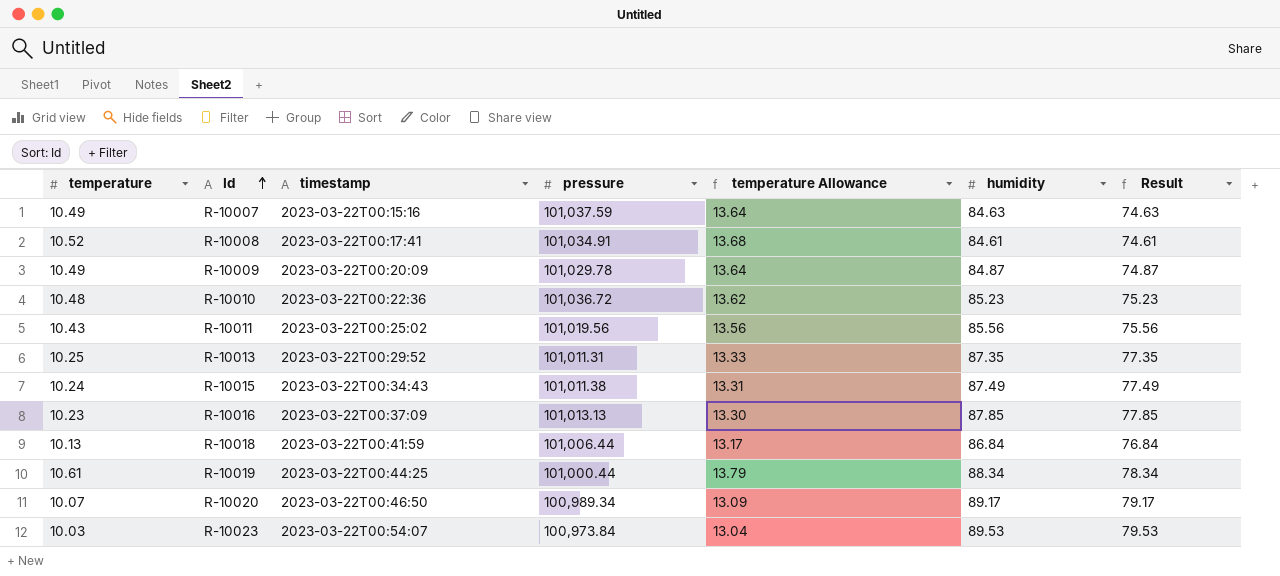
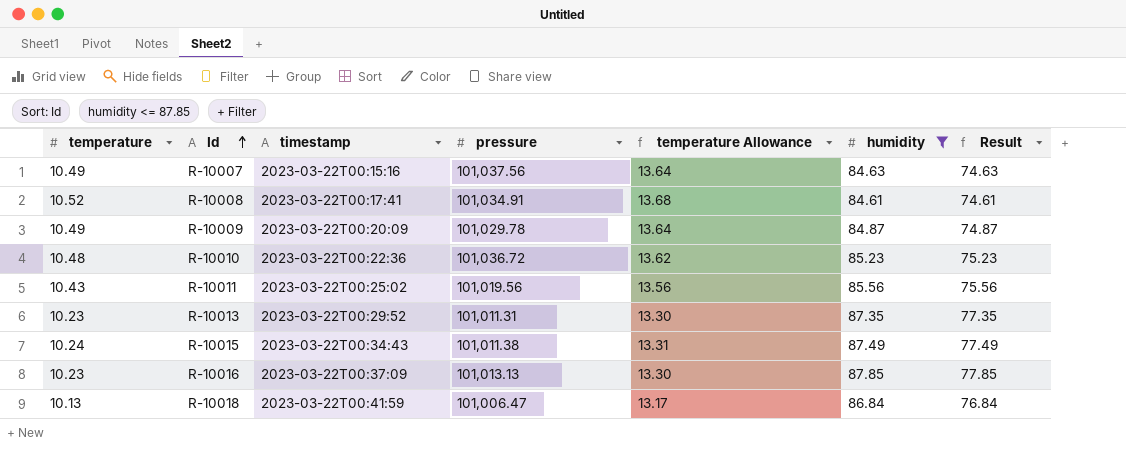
filter: none -> humidity <= 87.85
R-10007 | pressure: 101,037.59 -> 101,037.56
R-10013 | temperature: 10.25 -> 10.23
R-10013 | temperature Allowance: 13.33 -> 13.30
R-10018 | pressure: 101,006.44 -> 101,006.47

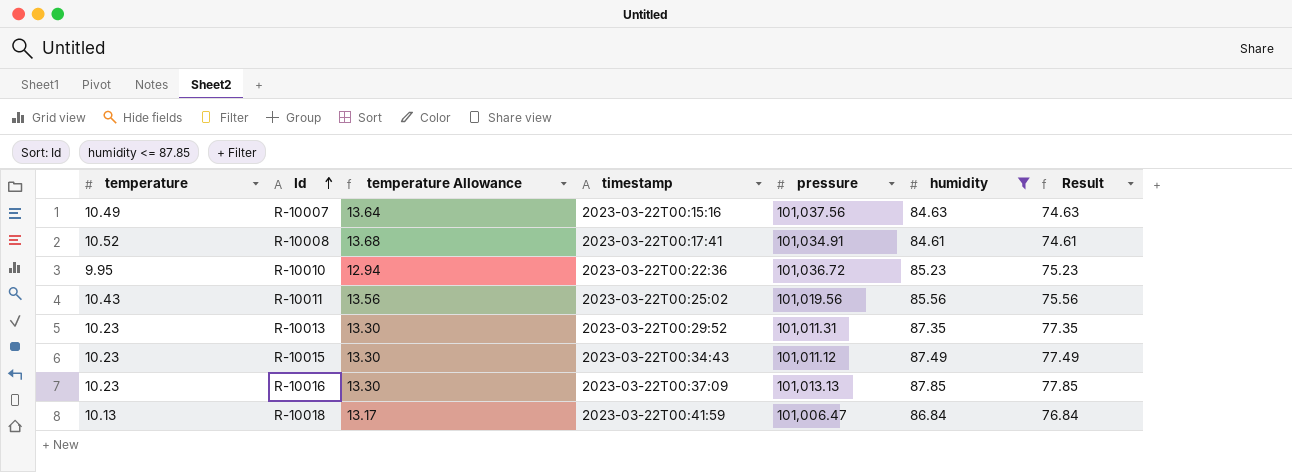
column temperature Allowance | position: 5 -> 3
row R-10009: 10.49 | 2023-03-22T00:20:09 | 101,029.78 | 13.64 | 84.87 | 74.87 -> none
R-10010 | temperature: 10.48 -> 9.95
R-10010 | temperature Allowance: 13.62 -> 12.94
R-10015 | temperature: 10.24 -> 10.23
R-10015 | temperature Allowance: 13.31 -> 13.30
R-10015 | pressure: 101,011.38 -> 101,011.12

